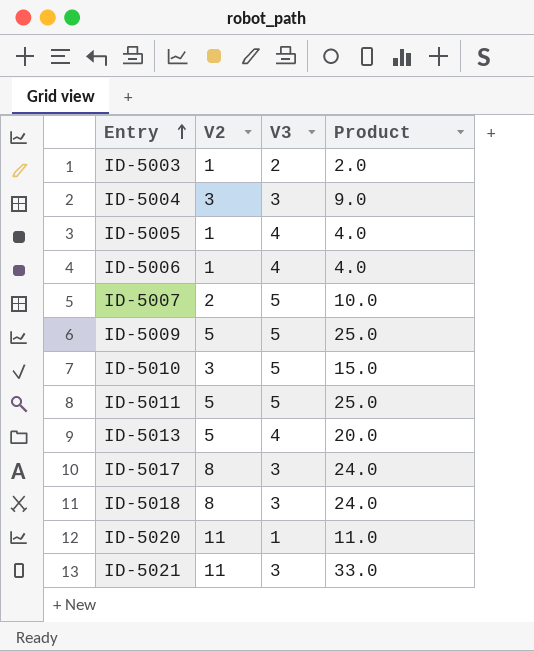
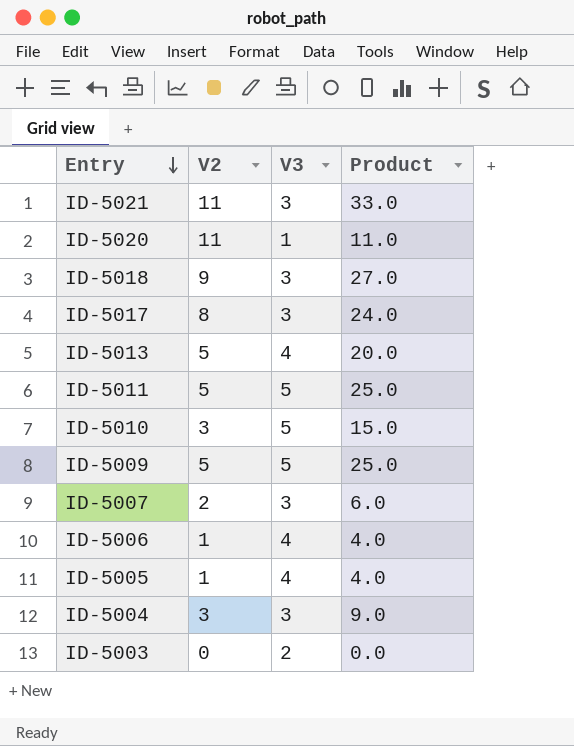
row order: Entry ascending -> Entry descending
ID-5018 | V2: 8 -> 9
ID-5018 | Product: 24.0 -> 27.0
ID-5007 | V3: 5 -> 3
ID-5007 | Product: 10.0 -> 6.0
ID-5003 | V2: 1 -> 0
ID-5003 | Product: 2.0 -> 0.0

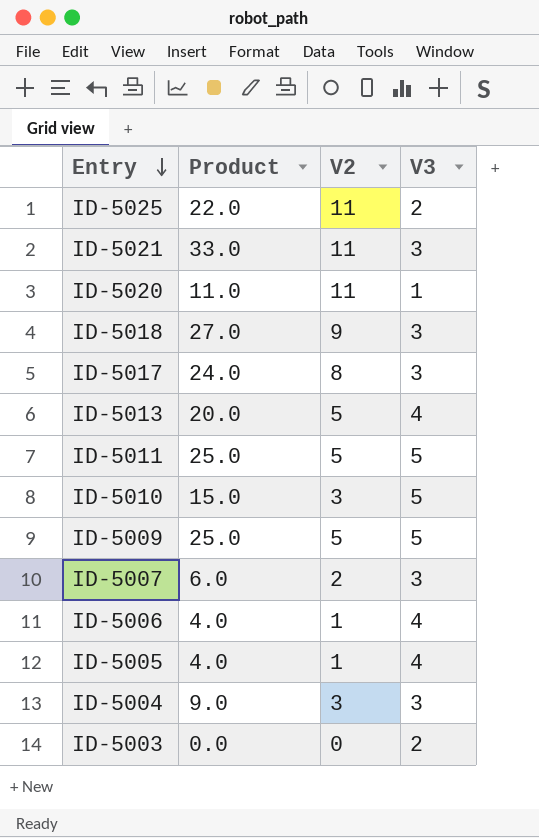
column Product | position: 4 -> 2
row ID-5025: none -> 22.0 | 11 | 2

